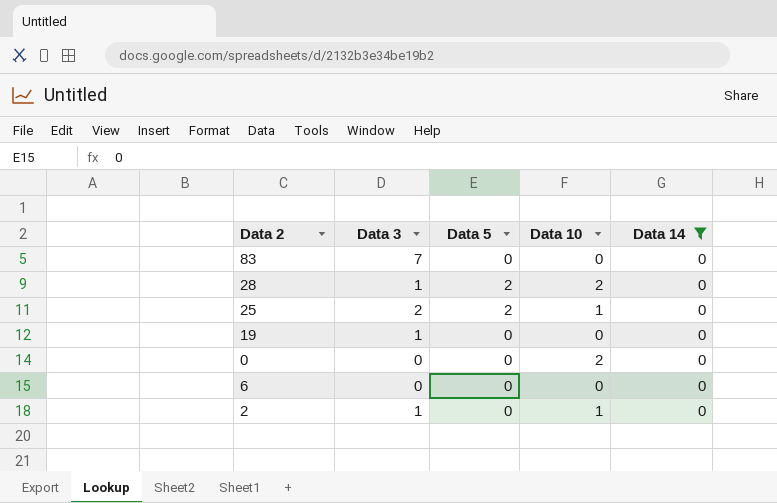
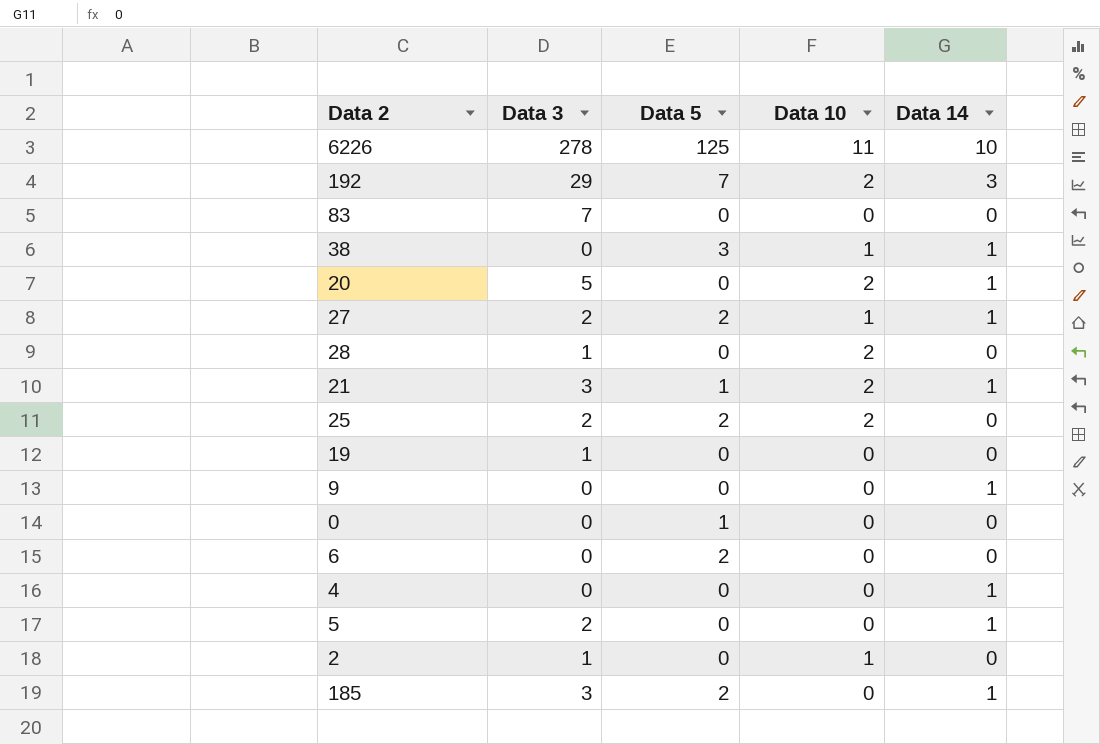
filter: Data 14 = 0 -> none
28 | Data 5: 2 -> 0
25 | Data 10: 1 -> 2
0 | Data 5: 0 -> 1
0 | Data 10: 2 -> 0
6 | Data 5: 0 -> 2

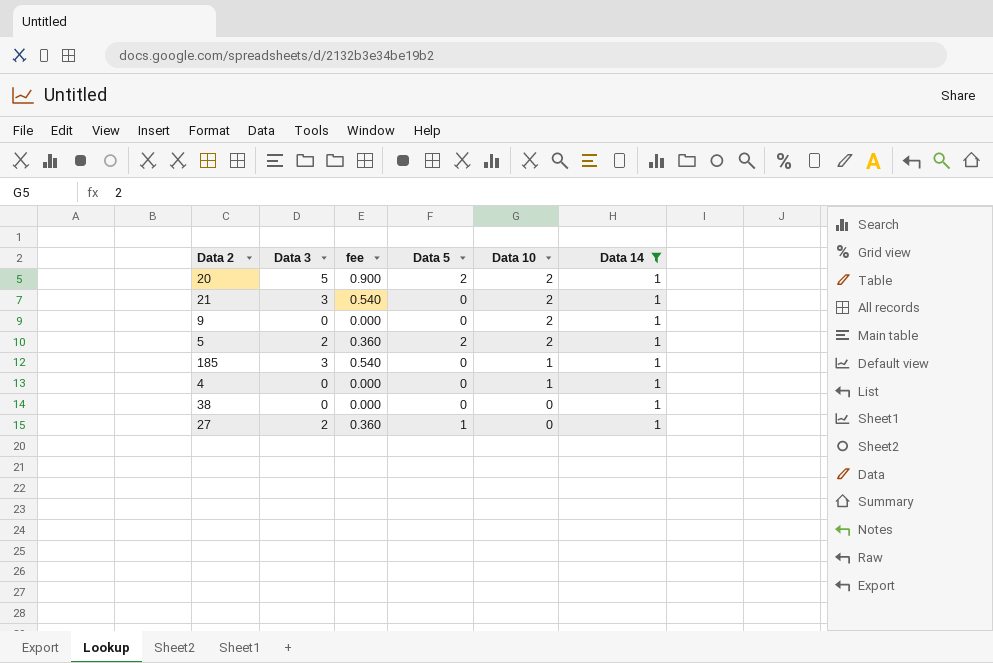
filter: none -> Data 14 = 1
row order: none -> Data 10 descending
column fee | formula: none -> [Data 3] * 0.18
20 | Data 5: 0 -> 2
21 | Data 5: 1 -> 0
9 | Data 10: 0 -> 2
5 | Data 5: 0 -> 2
5 | Data 10: 0 -> 2
185 | Data 5: 2 -> 0
185 | Data 10: 0 -> 1
4 | Data 10: 0 -> 1
38 | Data 5: 3 -> 0
38 | Data 10: 1 -> 0
27 | Data 5: 2 -> 1
27 | Data 10: 1 -> 0

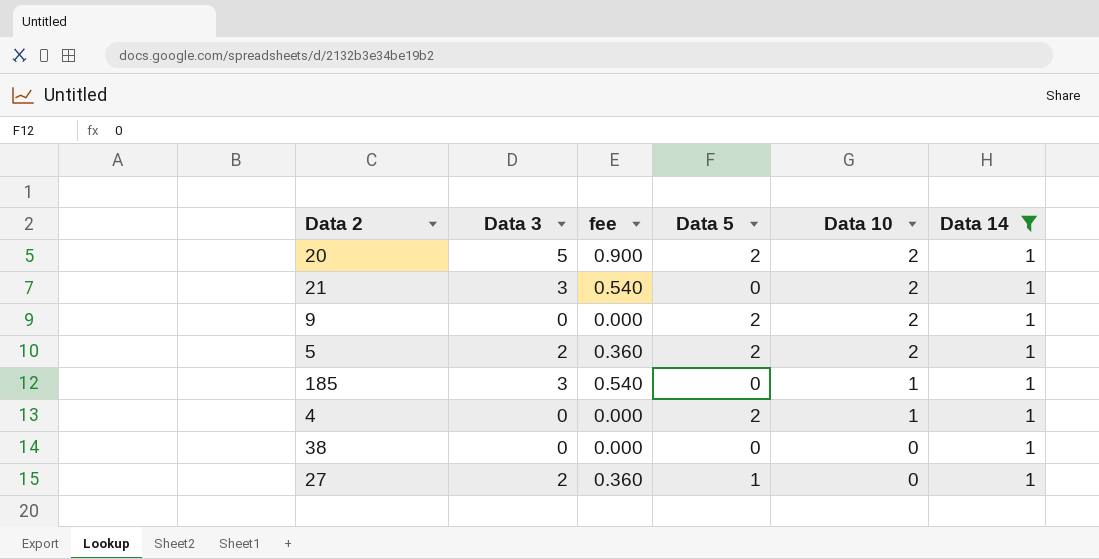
9 | Data 5: 0 -> 2
4 | Data 5: 0 -> 2

